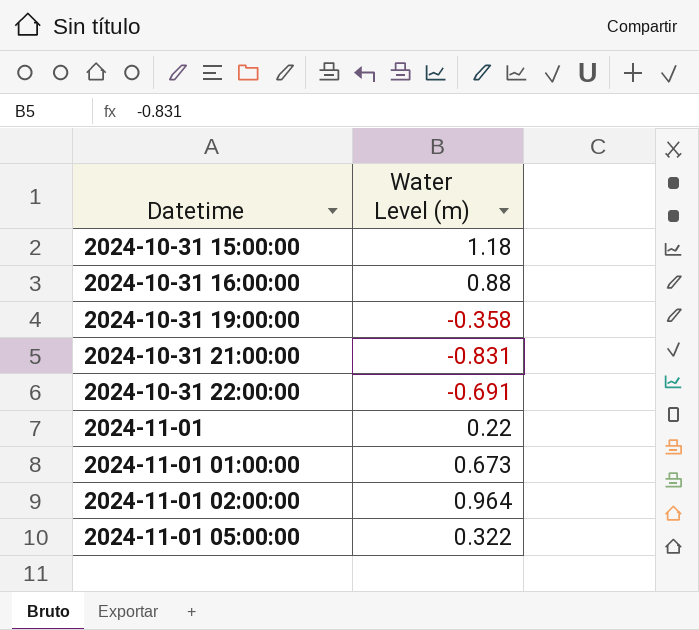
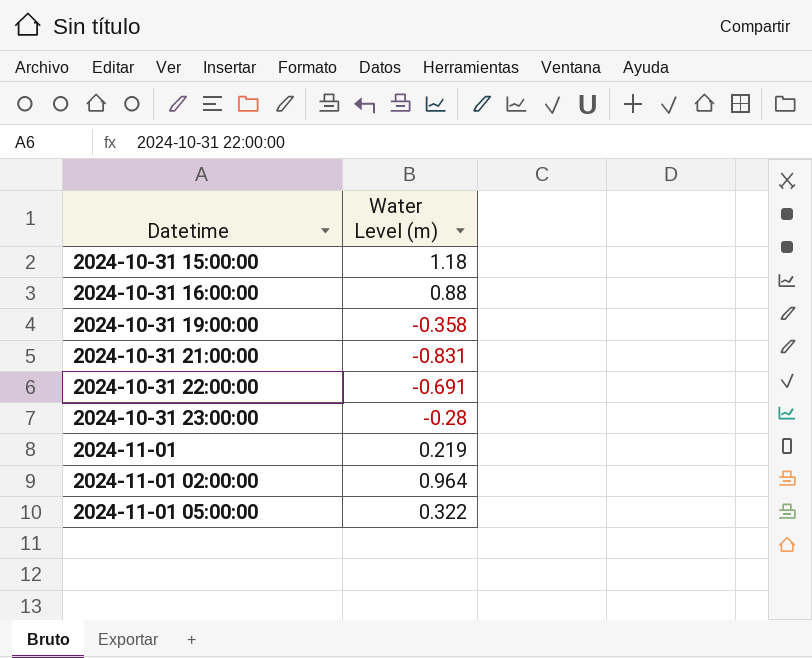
row 2024-11-01 01:00:00: 0.673 -> none
row 2024-10-31 23:00:00: none -> -0.28
2024-11-01 | Water Level (m): 0.22 -> 0.219

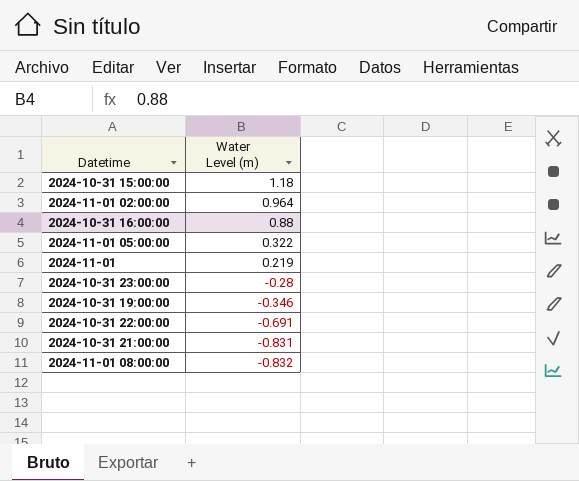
row order: Datetime ascending -> Water Level (m) descending
2024-10-31 19:00:00 | Water Level (m): -0.358 -> -0.346
row 2024-11-01 08:00:00: none -> -0.832

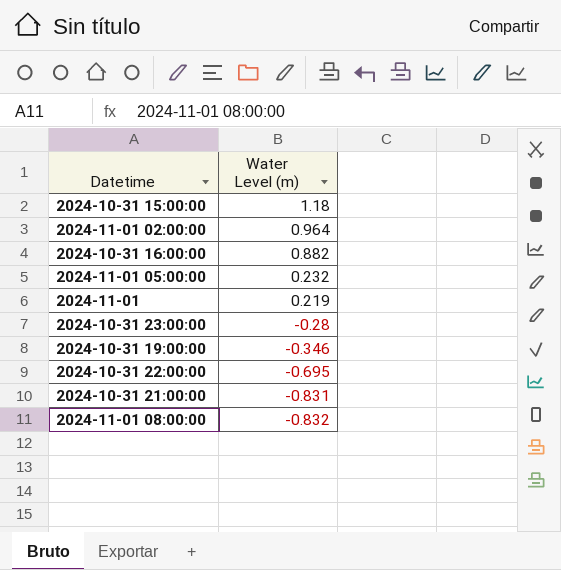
2024-10-31 16:00:00 | Water Level (m): 0.88 -> 0.882
2024-11-01 05:00:00 | Water Level (m): 0.322 -> 0.232
2024-10-31 22:00:00 | Water Level (m): -0.691 -> -0.695

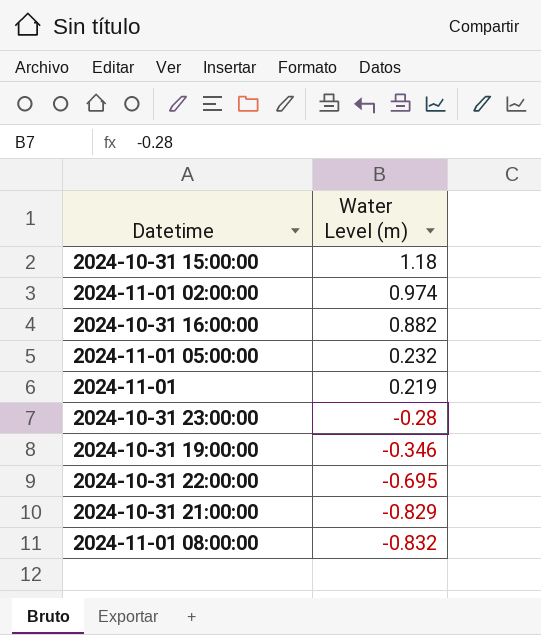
2024-11-01 02:00:00 | Water Level (m): 0.964 -> 0.974
2024-10-31 21:00:00 | Water Level (m): -0.831 -> -0.829

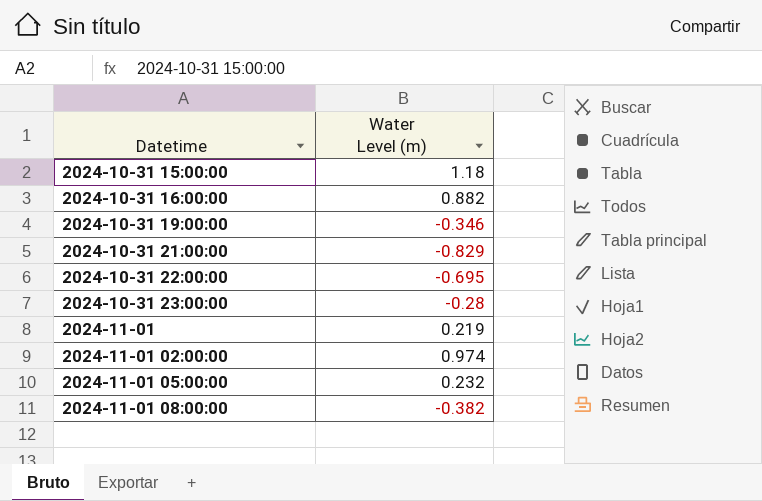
row order: Water Level (m) descending -> Datetime ascending
2024-11-01 08:00:00 | Water Level (m): -0.832 -> -0.382

